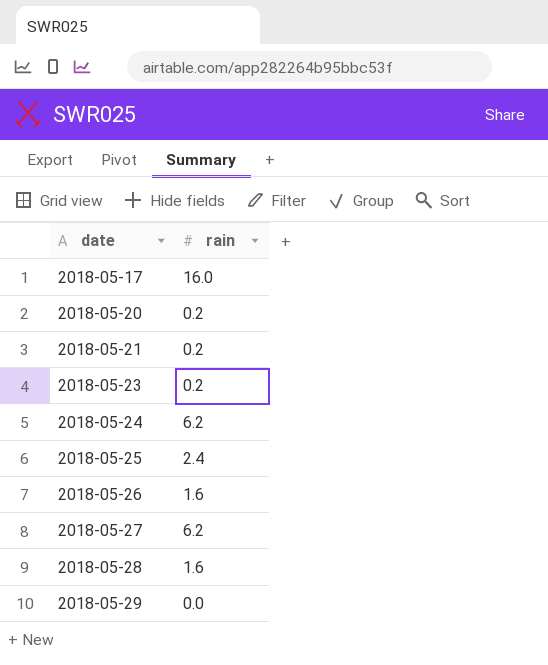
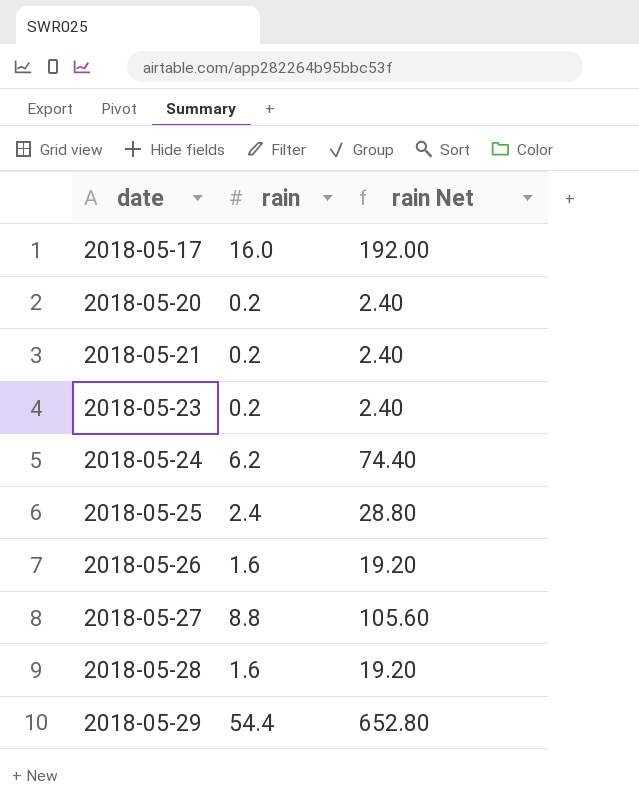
column rain Net | formula: none -> [rain] * 12
2018-05-27 | rain: 6.2 -> 8.8
2018-05-29 | rain: 0.0 -> 54.4

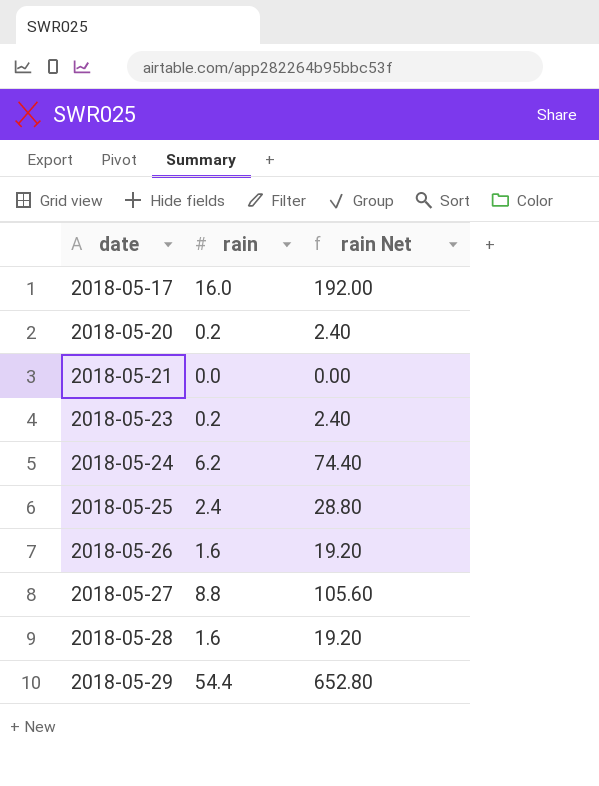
2018-05-21 | rain: 0.2 -> 0.0
2018-05-21 | rain Net: 2.40 -> 0.00

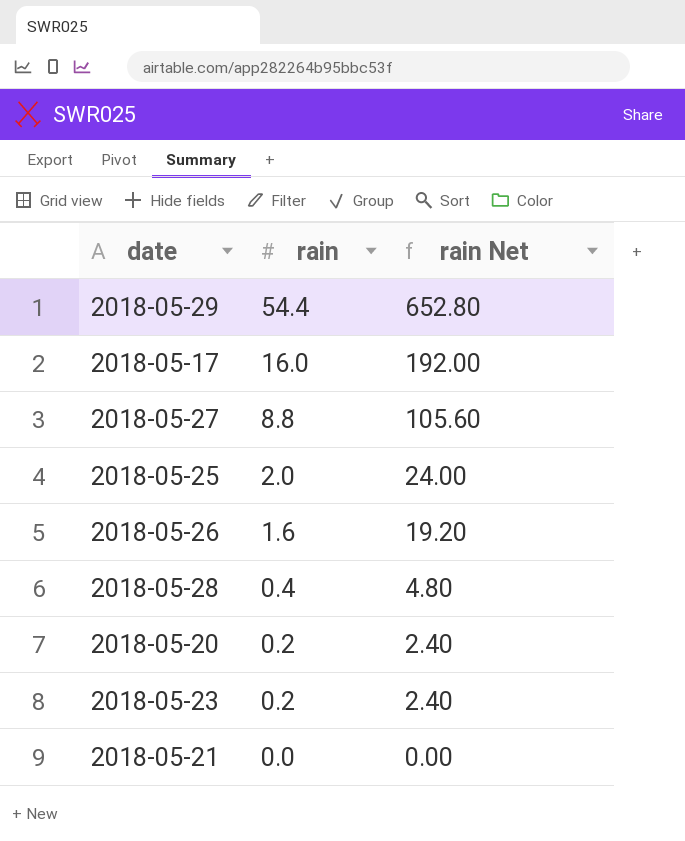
row order: date ascending -> rain descending
row 2018-05-24: 6.2 | 74.40 -> none
2018-05-25 | rain: 2.4 -> 2.0
2018-05-25 | rain Net: 28.80 -> 24.00
2018-05-28 | rain: 1.6 -> 0.4
2018-05-28 | rain Net: 19.20 -> 4.80

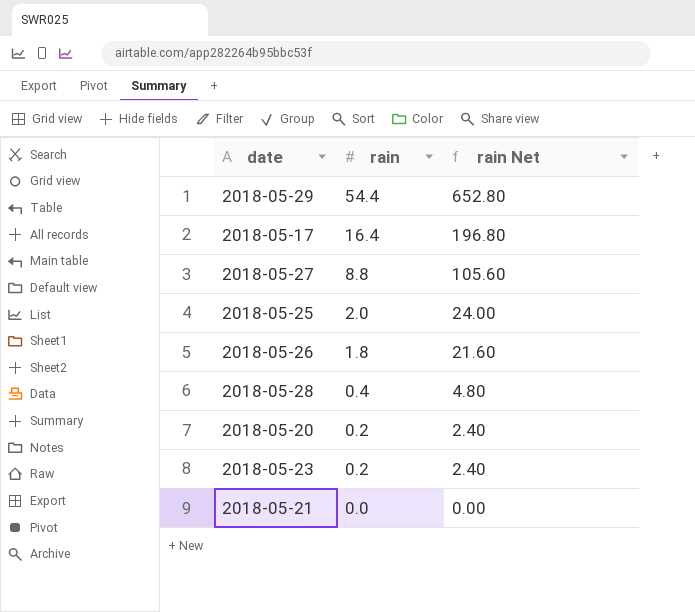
2018-05-17 | rain: 16.0 -> 16.4
2018-05-17 | rain Net: 192.00 -> 196.80
2018-05-26 | rain: 1.6 -> 1.8
2018-05-26 | rain Net: 19.20 -> 21.60

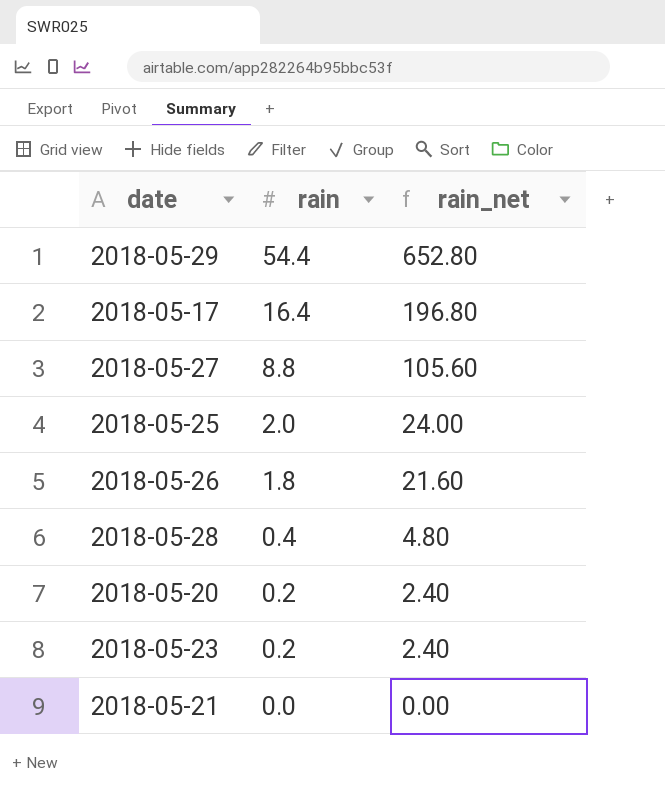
column name: rain Net -> rain_net

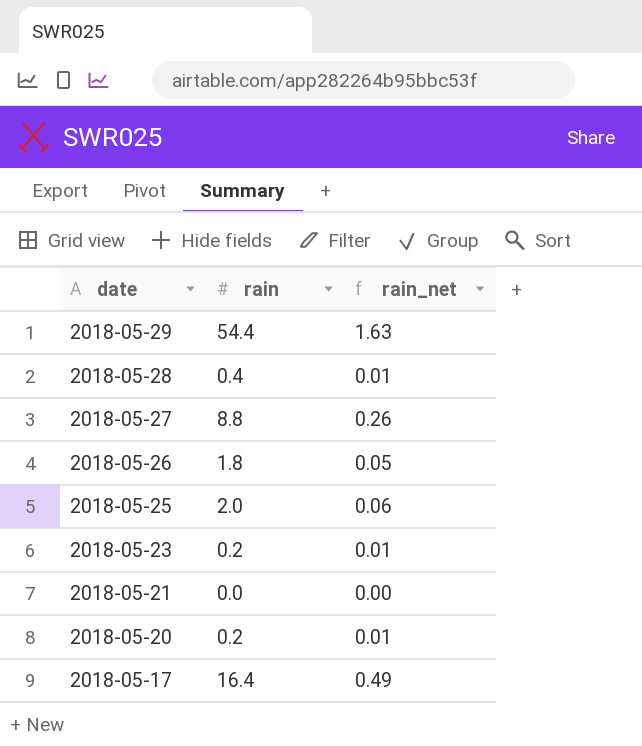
row order: rain descending -> date descending
column rain_net | formula: [rain] * 12 -> [rain] * 0.03

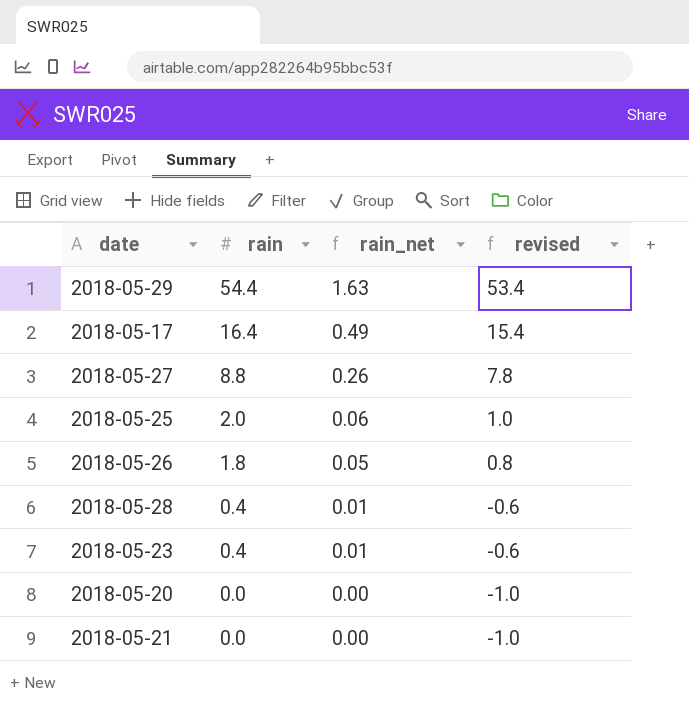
row order: date descending -> rain descending
column revised | formula: none -> [rain] - 1
2018-05-23 | rain: 0.2 -> 0.4
2018-05-20 | rain: 0.2 -> 0.0
2018-05-20 | rain_net: 0.01 -> 0.00

